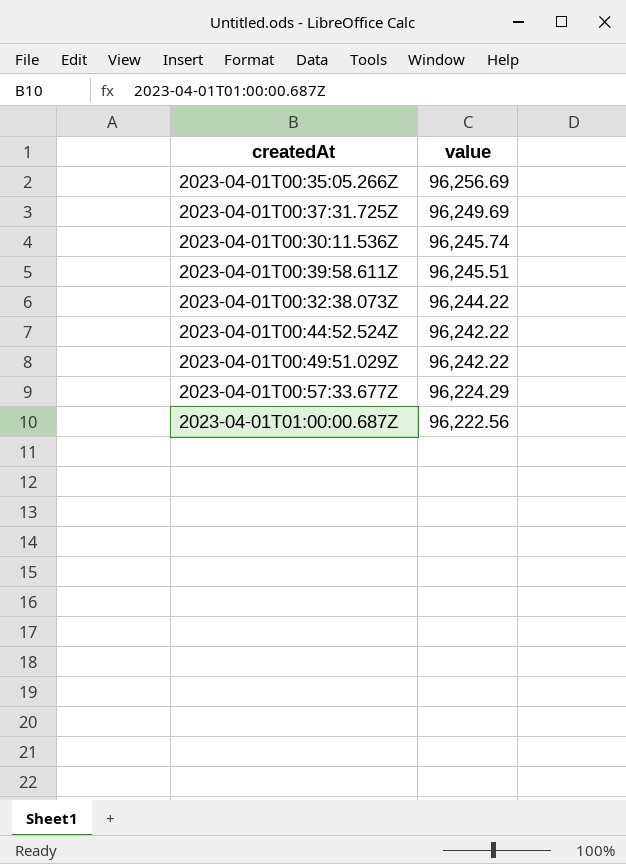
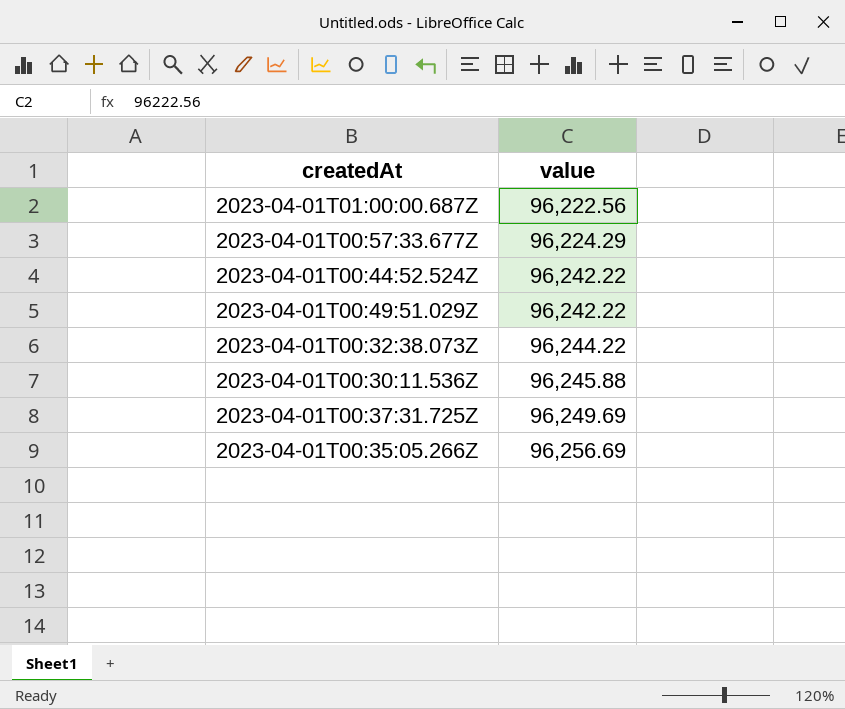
row order: value descending -> value ascending
row 2023-04-01T00:39:58.611Z: 96,245.51 -> none
2023-04-01T00:30:11.536Z | value: 96,245.74 -> 96,245.88

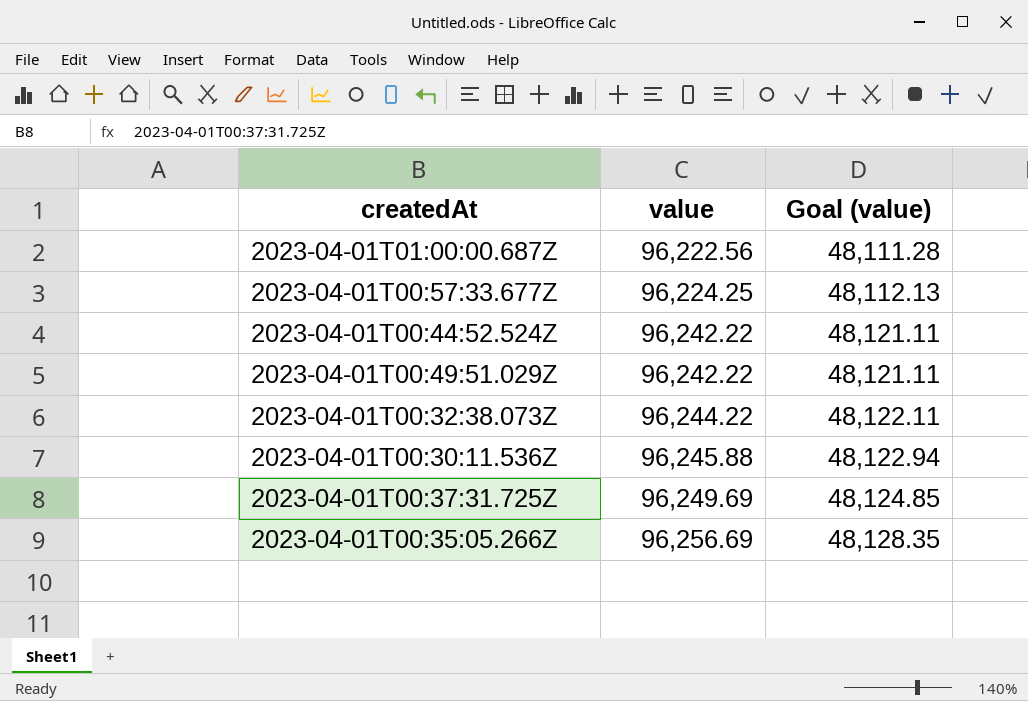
column Goal (value) | formula: none -> [value] * 0.5
2023-04-01T00:57:33.677Z | value: 96,224.29 -> 96,224.25

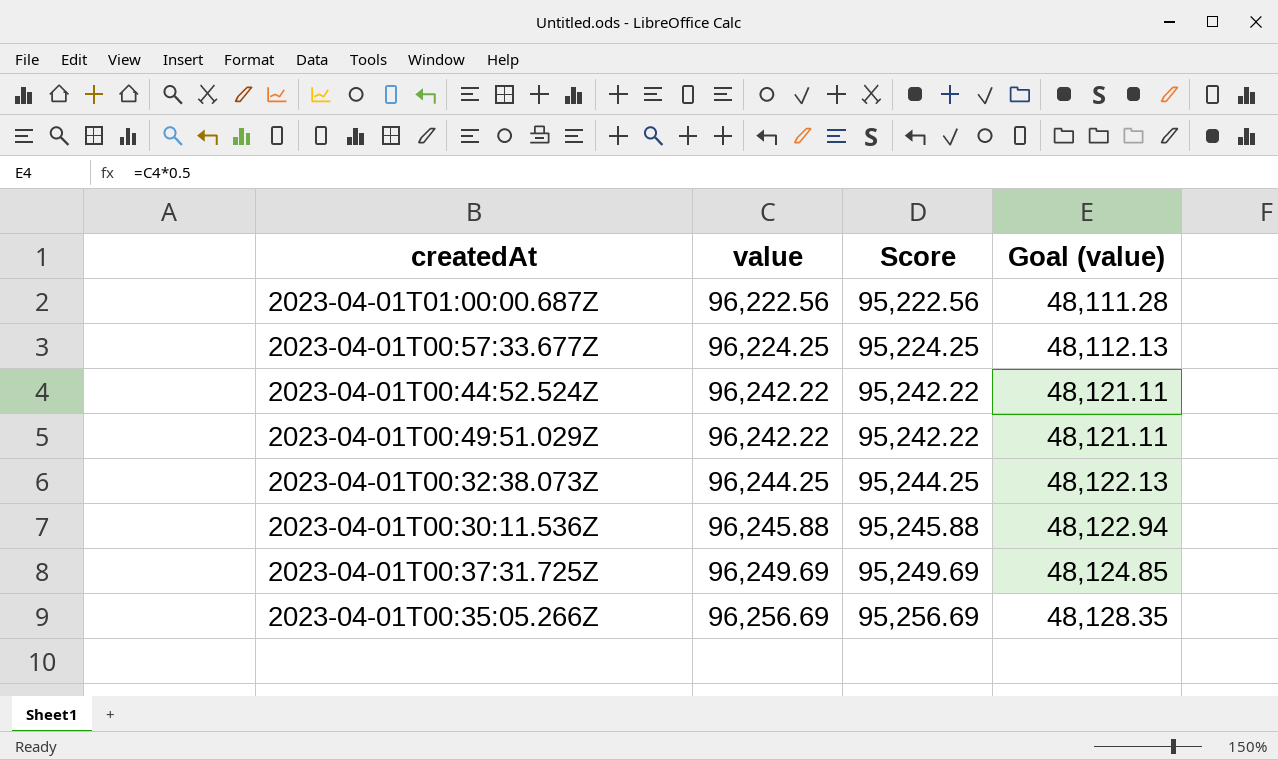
column Score | formula: none -> [value] - 1000
2023-04-01T00:32:38.073Z | value: 96,244.22 -> 96,244.25
2023-04-01T00:32:38.073Z | Goal (value): 48,122.11 -> 48,122.13

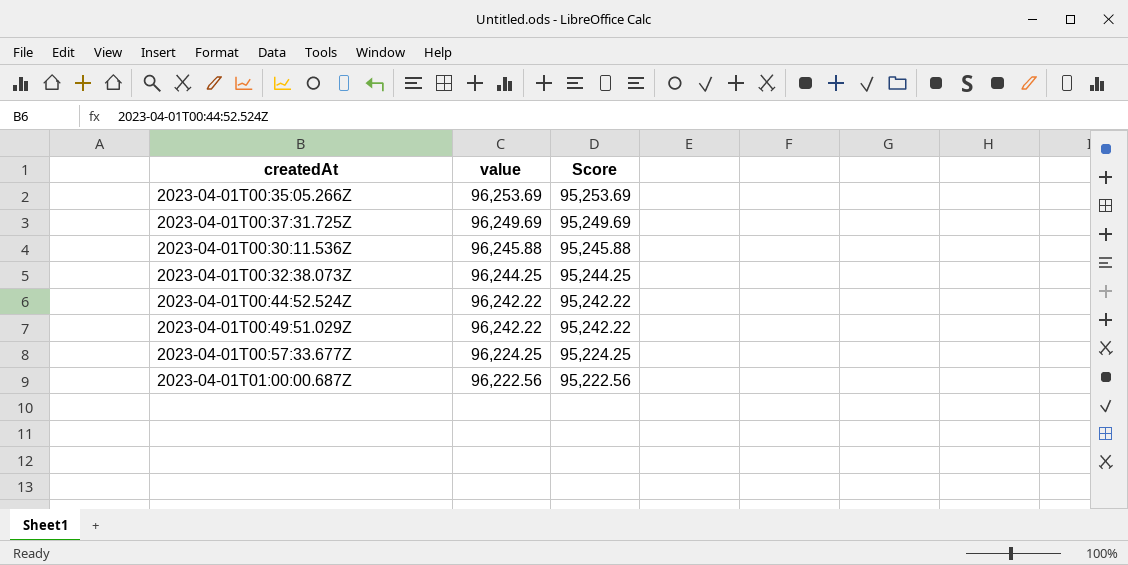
row order: value ascending -> value descending
column Goal (value) | formula: [value] * 0.5 -> none
2023-04-01T00:35:05.266Z | value: 96,256.69 -> 96,253.69
2023-04-01T00:35:05.266Z | Score: 95,256.69 -> 95,253.69

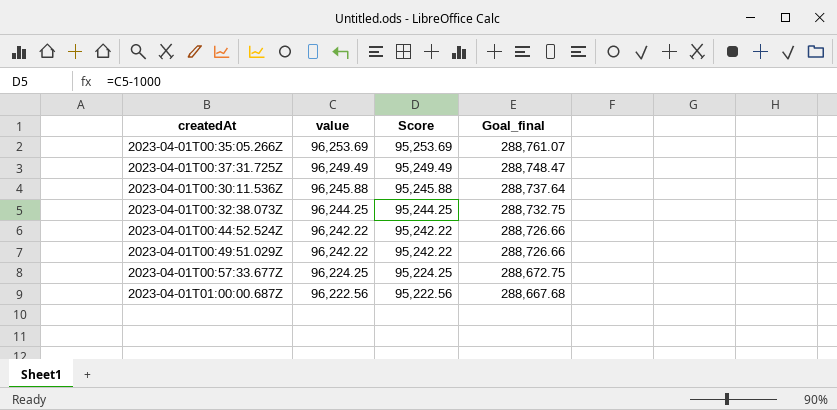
column Goal_final | formula: none -> [value] * 3
2023-04-01T00:37:31.725Z | value: 96,249.69 -> 96,249.49
2023-04-01T00:37:31.725Z | Score: 95,249.69 -> 95,249.49

